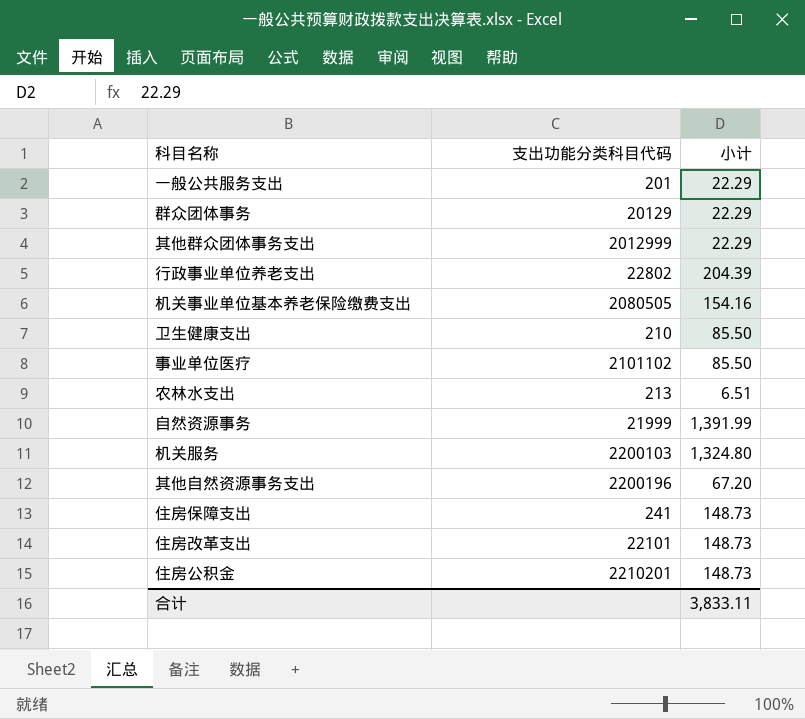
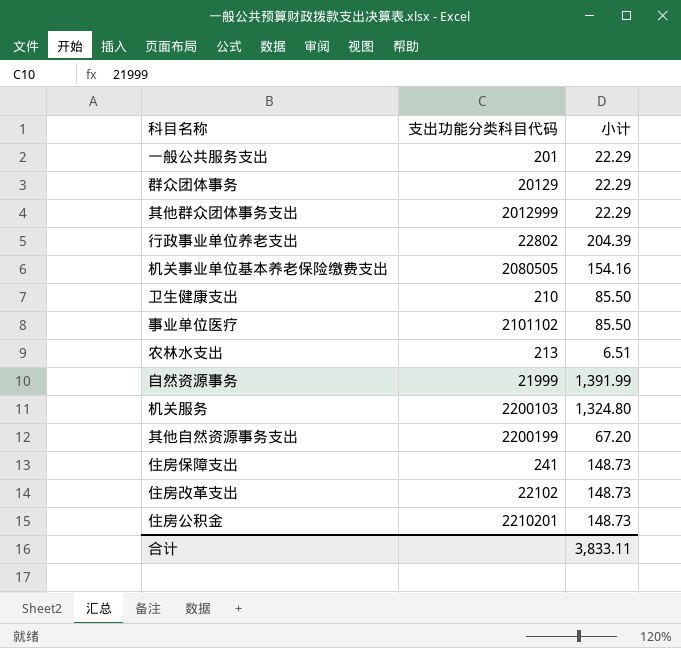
其他自然资源事务支出 | 支出功能分类科目代码: 2200196 -> 2200199
住房改革支出 | 支出功能分类科目代码: 22101 -> 22102

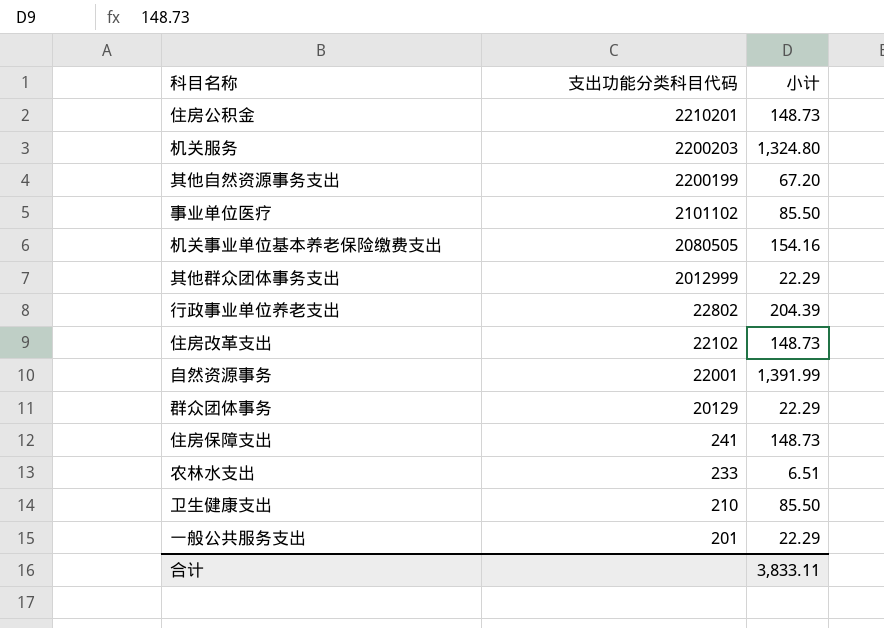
row order: none -> 支出功能分类科目代码 descending
机关服务 | 支出功能分类科目代码: 2200103 -> 2200203
自然资源事务 | 支出功能分类科目代码: 21999 -> 22001
农林水支出 | 支出功能分类科目代码: 213 -> 233

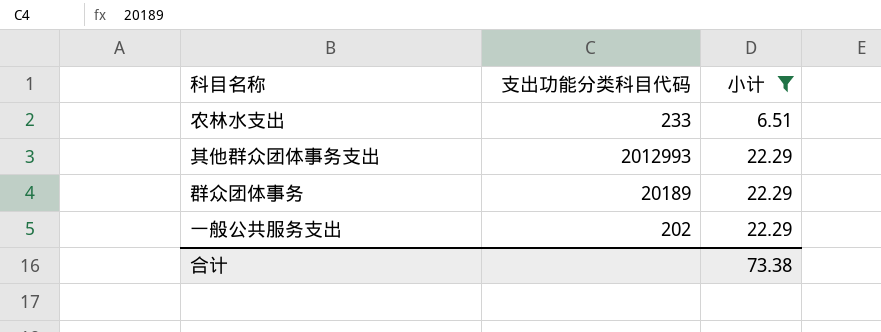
filter: none -> 小计 <= 22.29
row order: 支出功能分类科目代码 descending -> 小计 ascending
其他群众团体事务支出 | 支出功能分类科目代码: 2012999 -> 2012993
群众团体事务 | 支出功能分类科目代码: 20129 -> 20189
一般公共服务支出 | 支出功能分类科目代码: 201 -> 202
合计 | 小计: 3,833.11 -> 73.38

